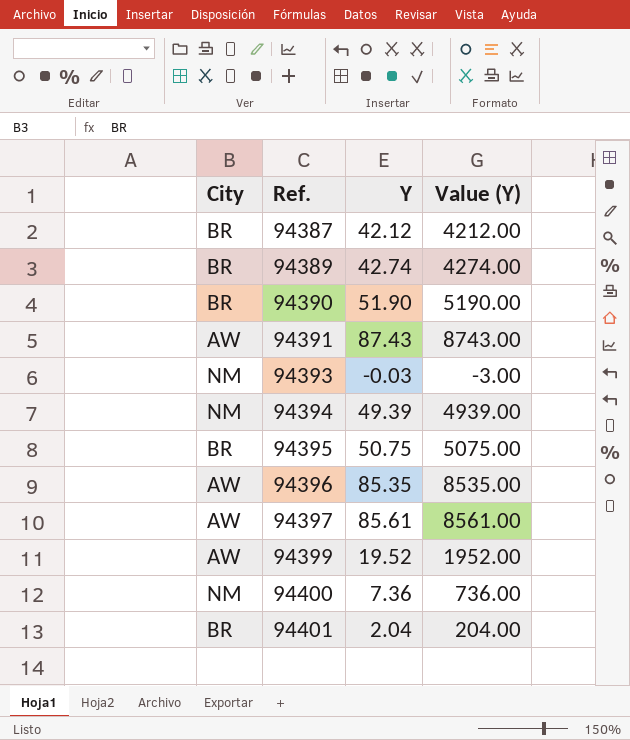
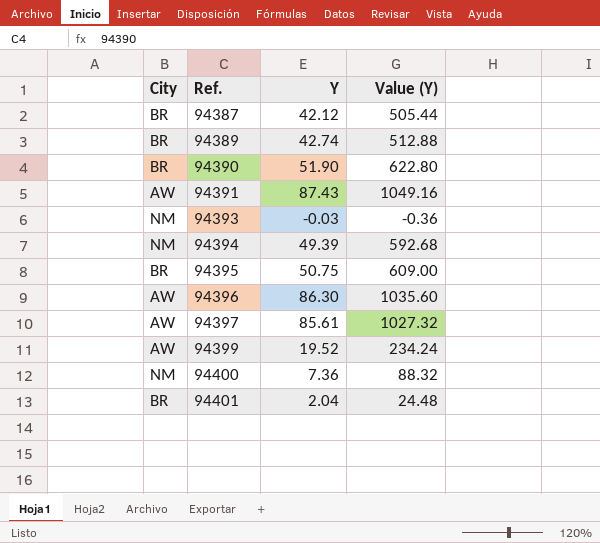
column Value (Y) | formula: [Y] * 100 -> [Y] * 12
94396 | Y: 85.35 -> 86.30

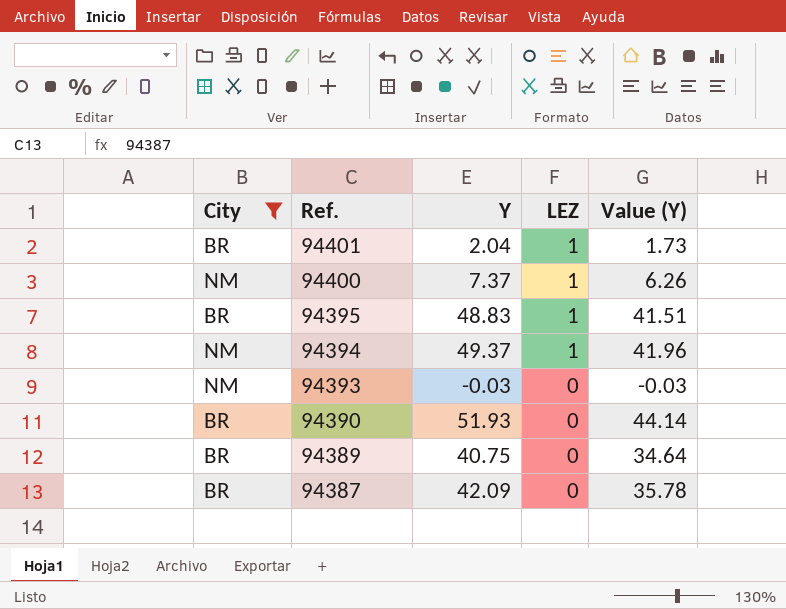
filter: none -> City != AW
row order: Ref. ascending -> Ref. descending
column LEZ | position: none -> 4
column Value (Y) | formula: [Y] * 12 -> [Y] * 0.85
94400 | Y: 7.36 -> 7.37
94395 | Y: 50.75 -> 48.83
94394 | Y: 49.39 -> 49.37
94390 | Y: 51.90 -> 51.93
94389 | Y: 42.74 -> 40.75
94387 | Y: 42.12 -> 42.09

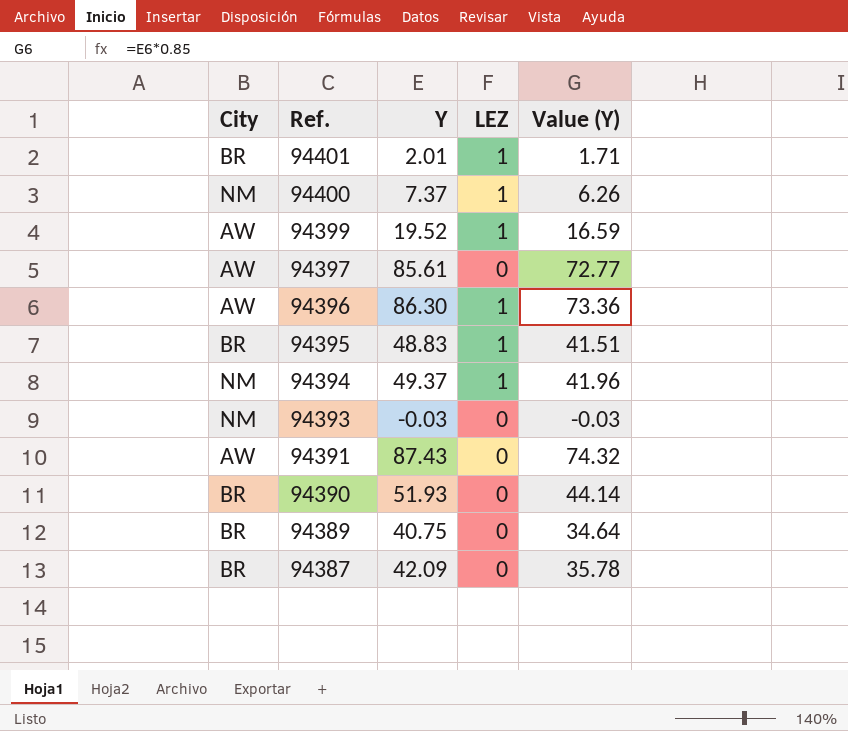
filter: City != AW -> none
94401 | Y: 2.04 -> 2.01
94401 | Value (Y): 1.73 -> 1.71

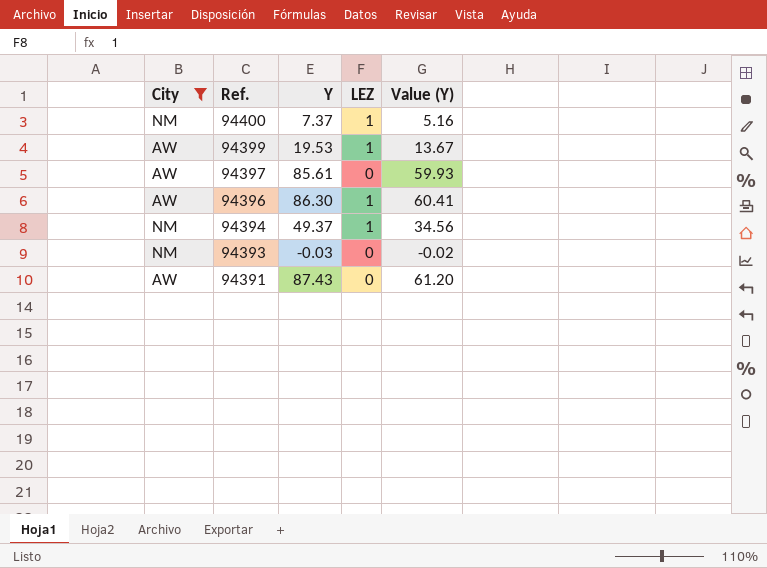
filter: none -> City != BR
column Value (Y) | formula: [Y] * 0.85 -> [Y] * 0.7
94399 | Y: 19.52 -> 19.53

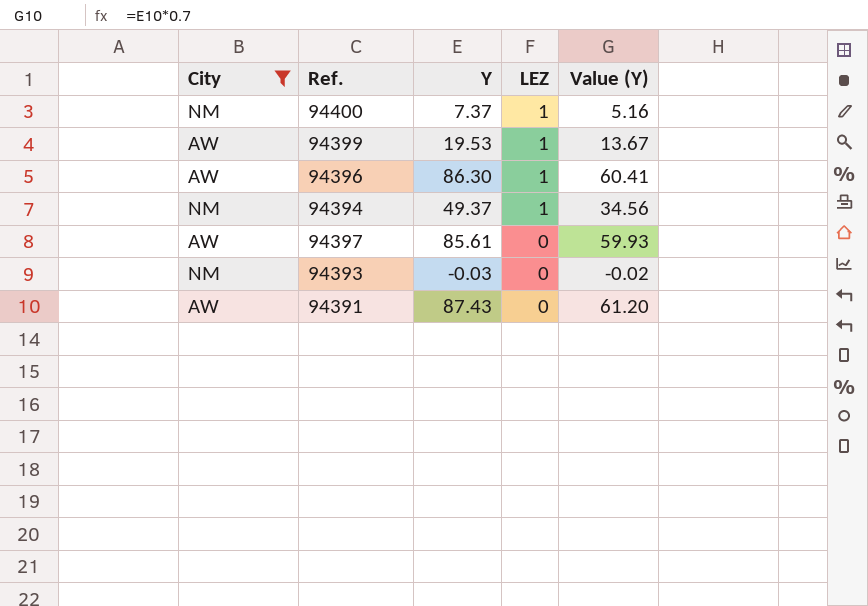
row order: Ref. descending -> LEZ descending

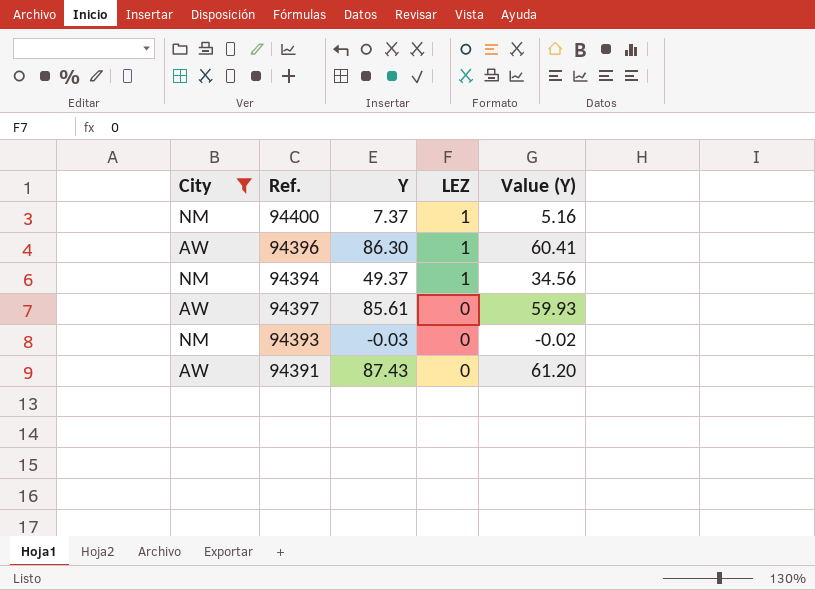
row 94399: AW | 19.53 | 1 | 13.67 -> none

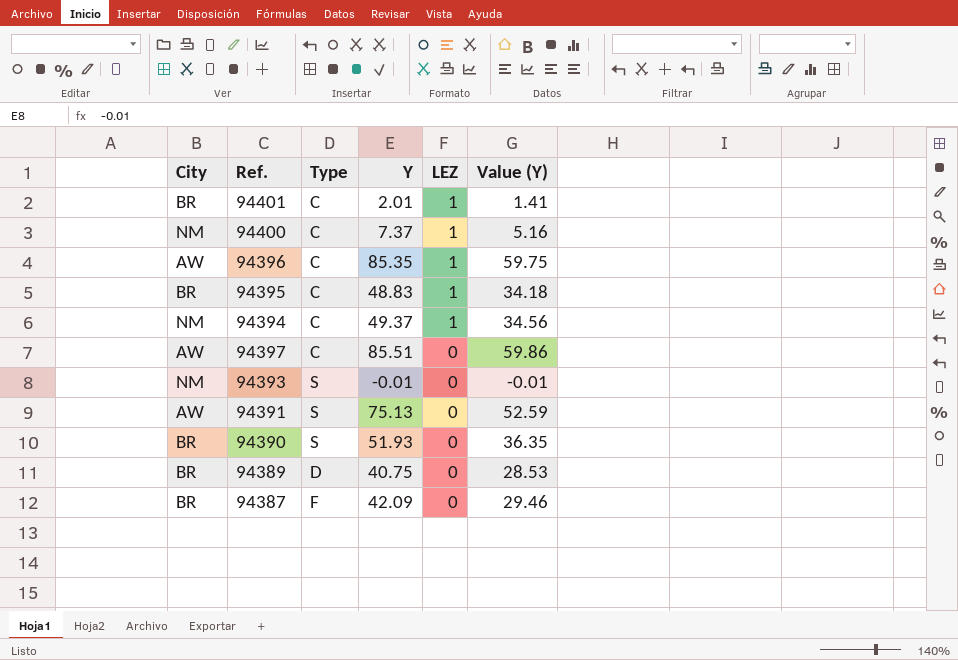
filter: City != BR -> none
column Type | position: none -> 3
94396 | Y: 86.30 -> 85.35
94396 | Value (Y): 60.41 -> 59.75
94397 | Y: 85.61 -> 85.51
94397 | Value (Y): 59.93 -> 59.86
94393 | Y: -0.03 -> -0.01
94393 | Value (Y): -0.02 -> -0.01
94391 | Y: 87.43 -> 75.13
94391 | Value (Y): 61.20 -> 52.59

